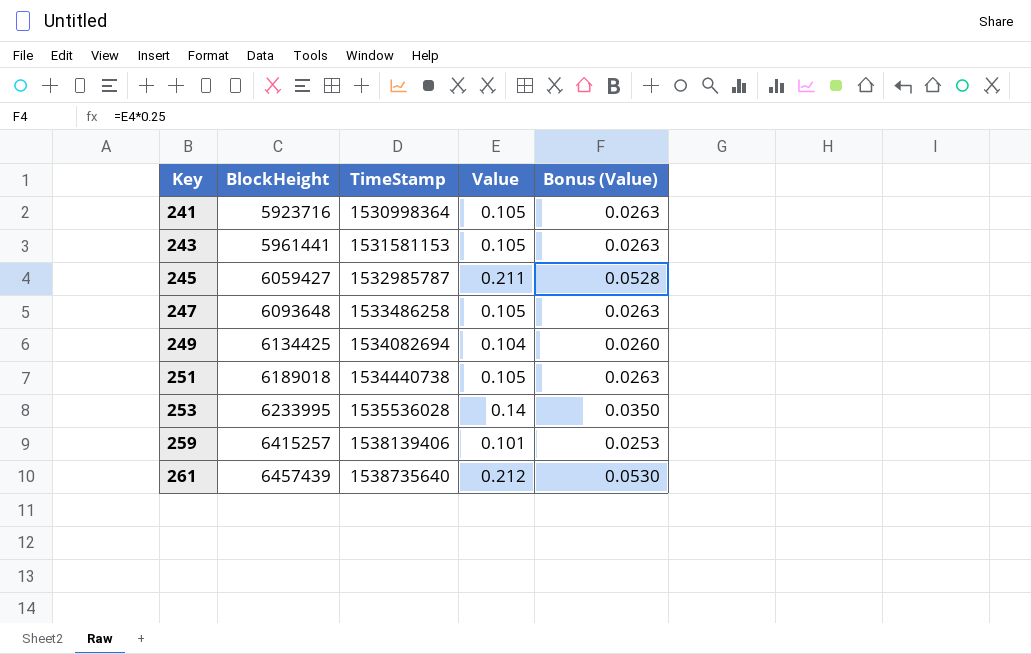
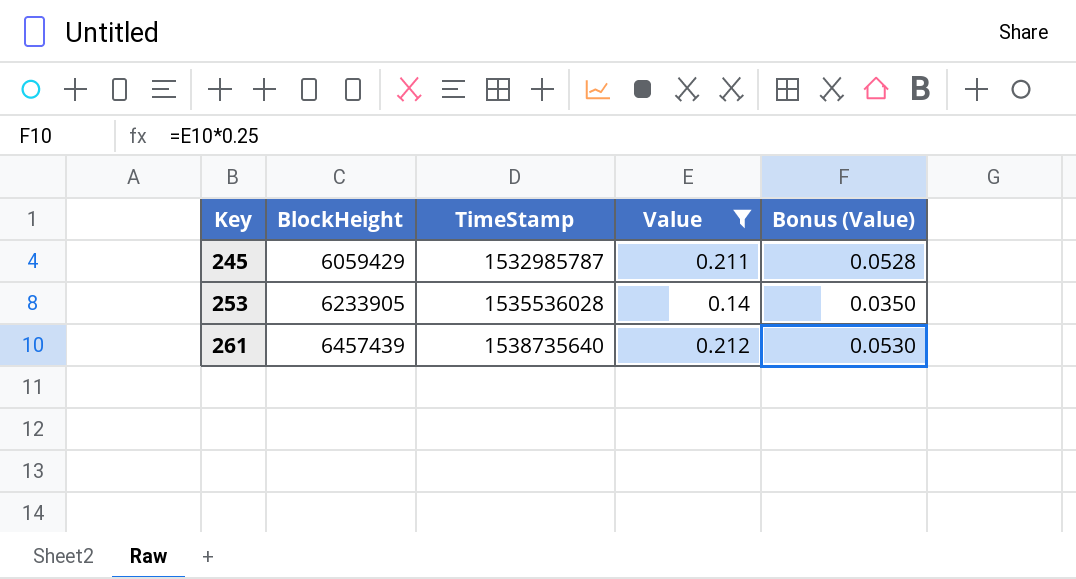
filter: none -> Value >= 0.14
245 | BlockHeight: 6059427 -> 6059429
253 | BlockHeight: 6233995 -> 6233905

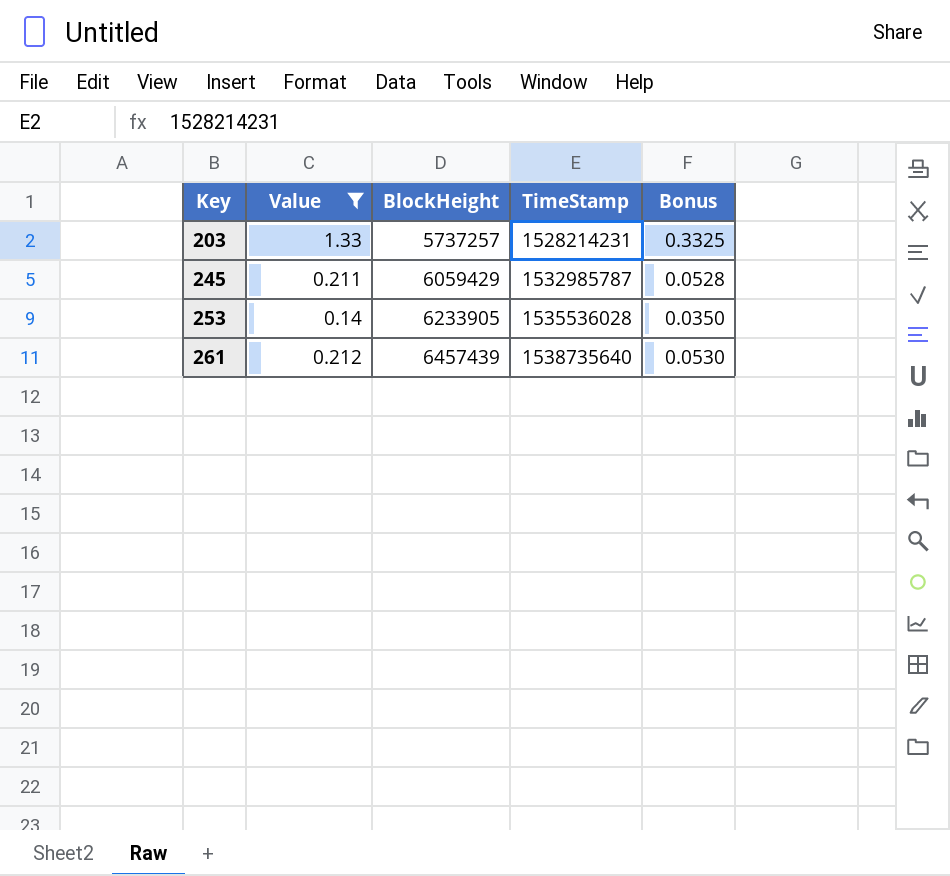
column Value | position: 4 -> 2
column name: Bonus (Value) -> Bonus
row 203: none -> 1.33 | 5737257 | 1528214231 | 0.3325

